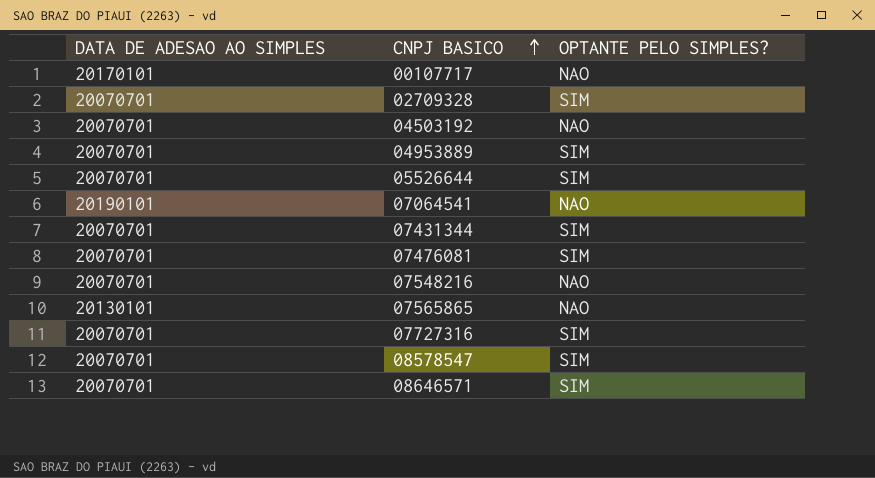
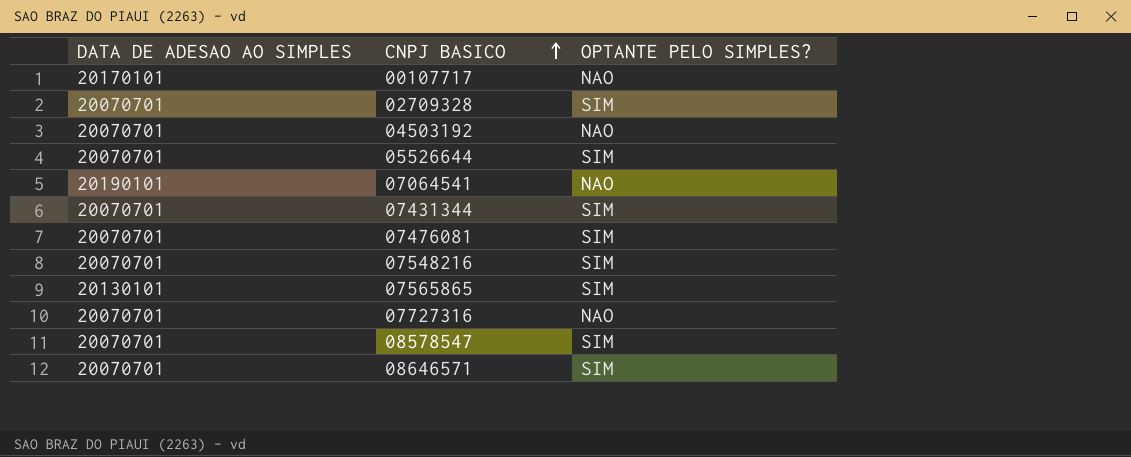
row 04953889: 20070701 | SIM -> none
07548216 | OPTANTE PELO SIMPLES?: NAO -> SIM
07565865 | OPTANTE PELO SIMPLES?: NAO -> SIM
07727316 | OPTANTE PELO SIMPLES?: SIM -> NAO

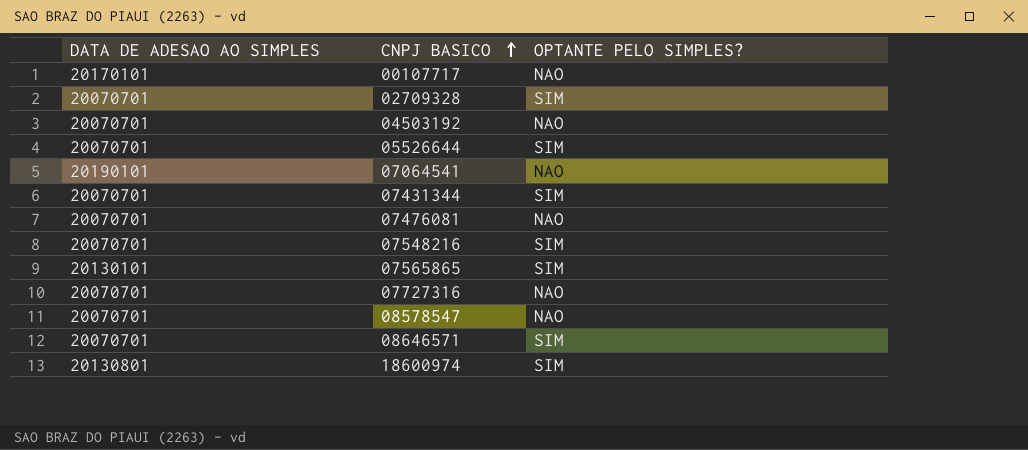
07476081 | OPTANTE PELO SIMPLES?: SIM -> NAO
08578547 | OPTANTE PELO SIMPLES?: SIM -> NAO
row 18600974: none -> 20130801 | SIM

